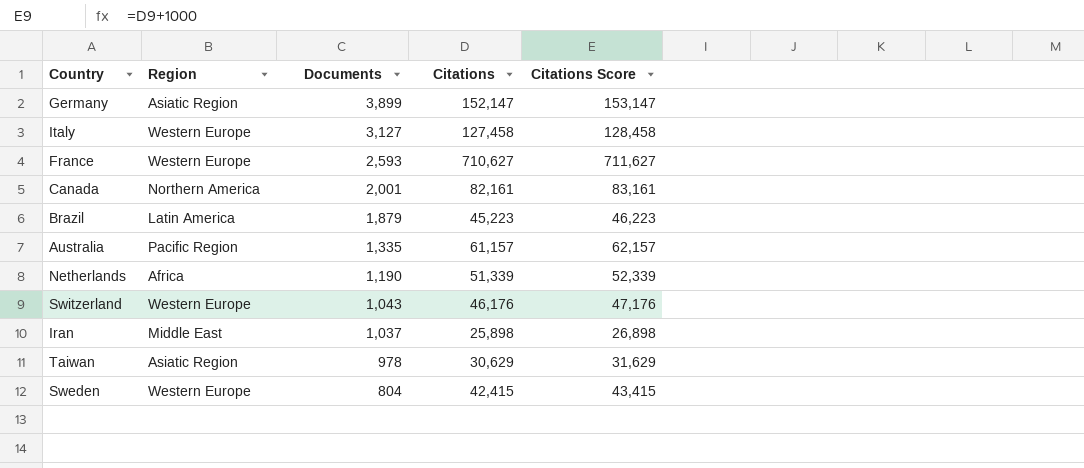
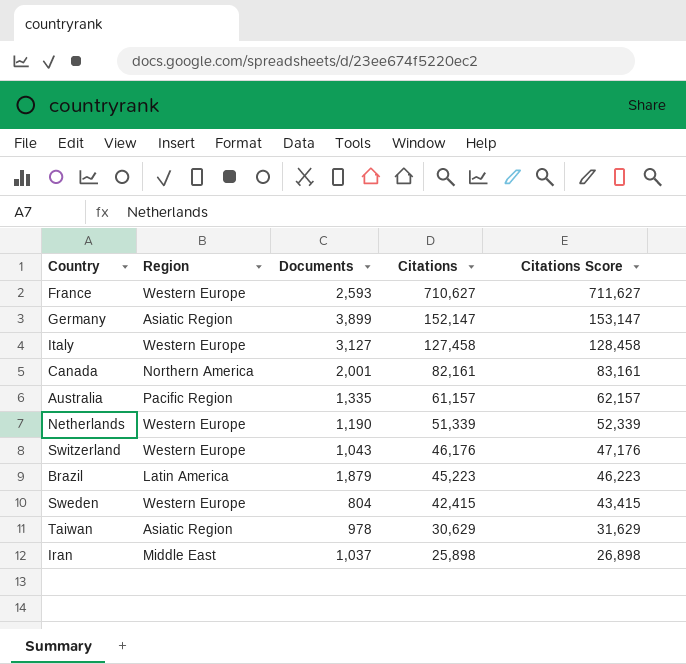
row order: Documents descending -> Citations descending
Netherlands | Region: Africa -> Western Europe

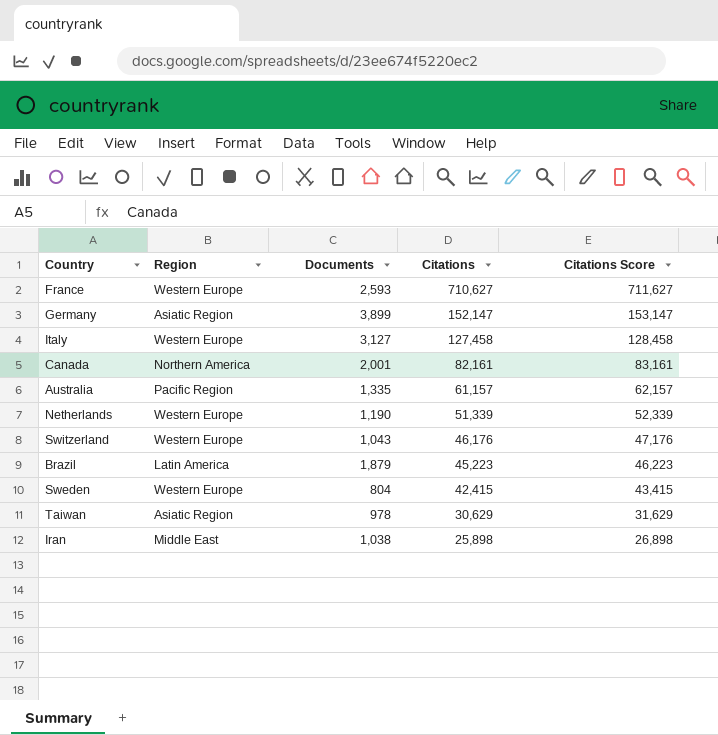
Iran | Documents: 1,037 -> 1,038

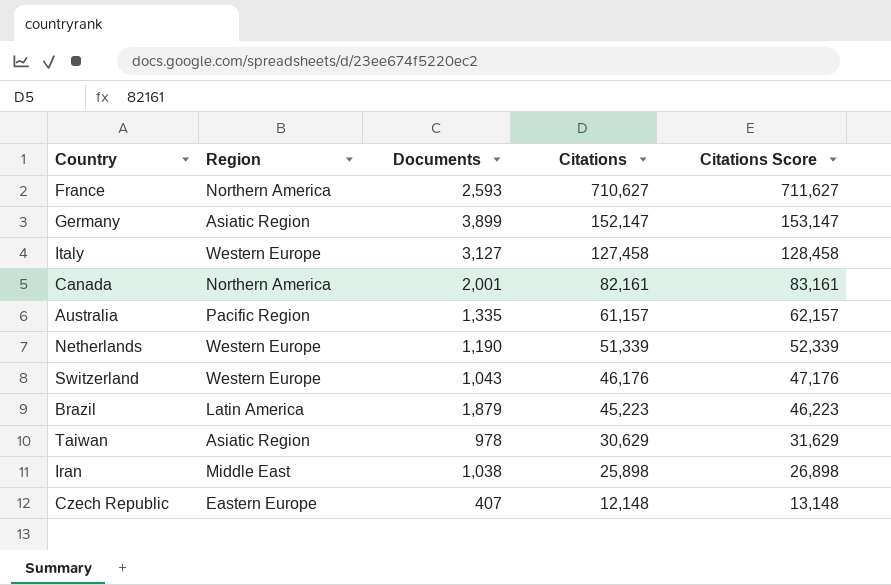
row Sweden: Western Europe | 804 | 42,415 | 43,415 -> none
France | Region: Western Europe -> Northern America
row Czech Republic: none -> Eastern Europe | 407 | 12,148 | 13,148

